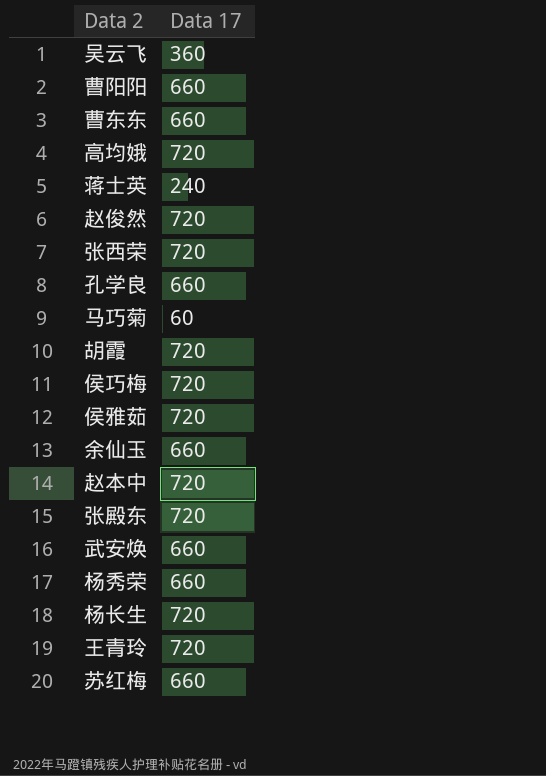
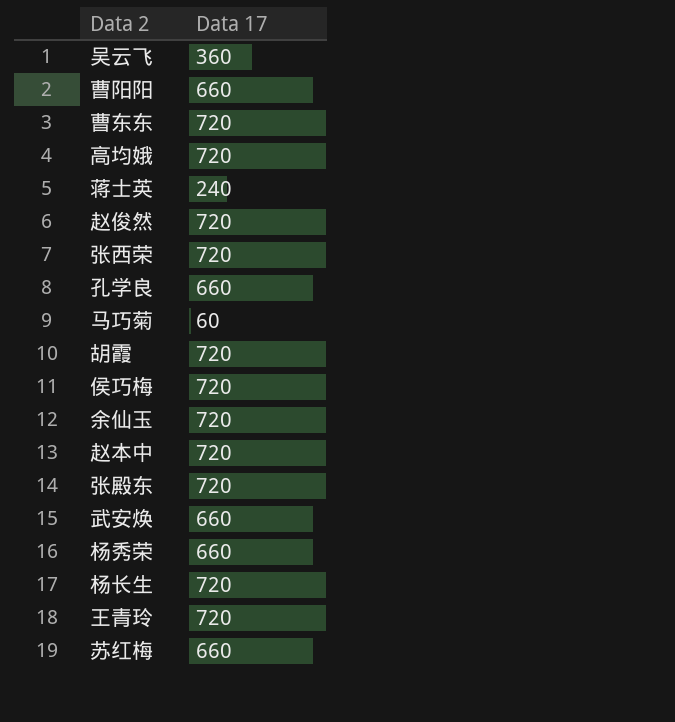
row 侯雅茹: 720 -> none
曹东东 | Data 17: 660 -> 720
余仙玉 | Data 17: 660 -> 720

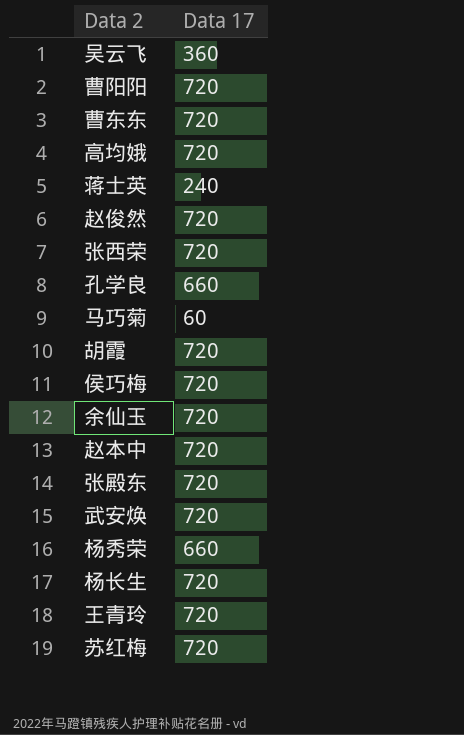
曹阳阳 | Data 17: 660 -> 720
武安焕 | Data 17: 660 -> 720
苏红梅 | Data 17: 660 -> 720

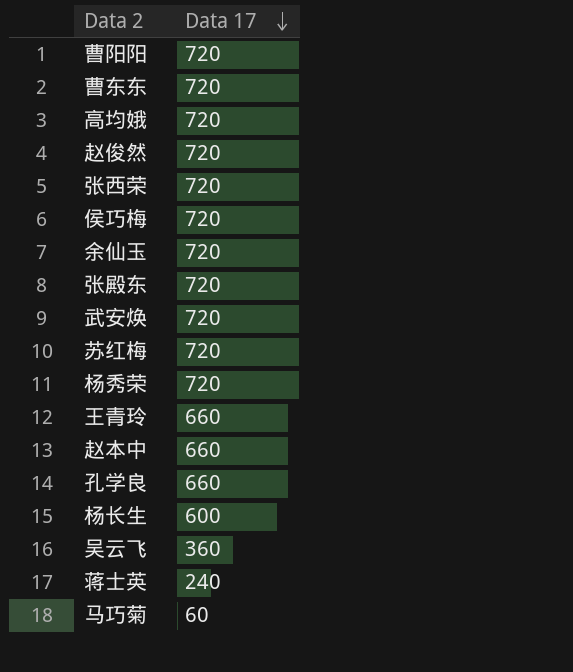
row order: none -> Data 17 descending
row 胡霞: 720 -> none
杨秀荣 | Data 17: 660 -> 720
王青玲 | Data 17: 720 -> 660
赵本中 | Data 17: 720 -> 660
杨长生 | Data 17: 720 -> 600

